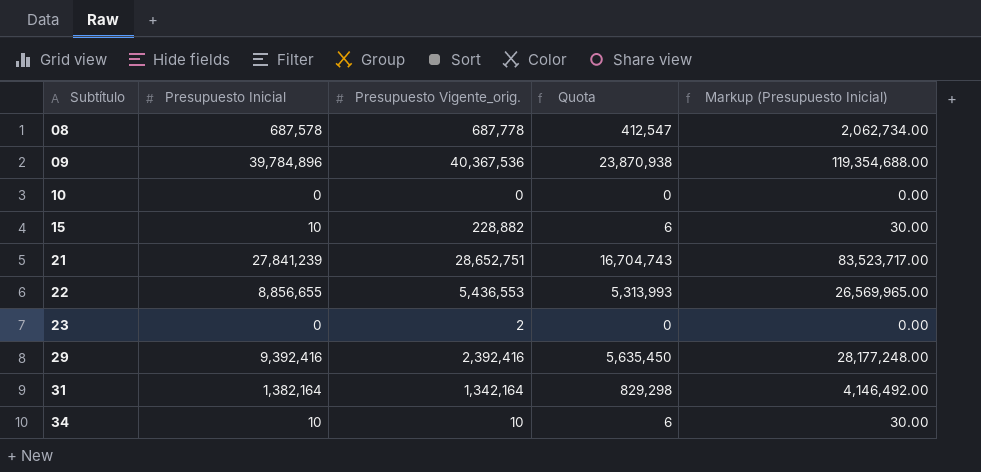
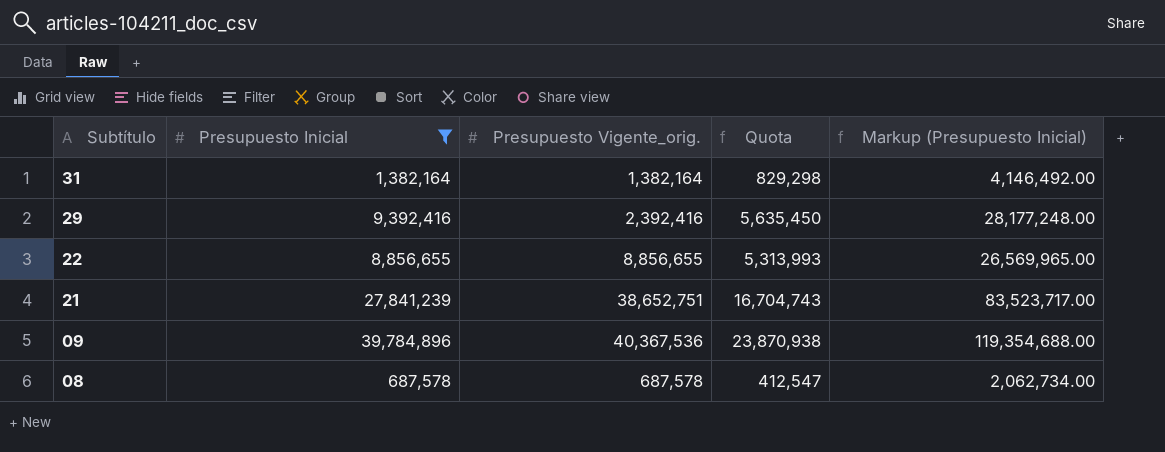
filter: none -> Presupuesto Inicial >= 687,578
row order: Subtítulo ascending -> Subtítulo descending
31 | Presupuesto Vigente_orig.: 1,342,164 -> 1,382,164
22 | Presupuesto Vigente_orig.: 5,436,553 -> 8,856,655
21 | Presupuesto Vigente_orig.: 28,652,751 -> 38,652,751
08 | Presupuesto Vigente_orig.: 687,778 -> 687,578

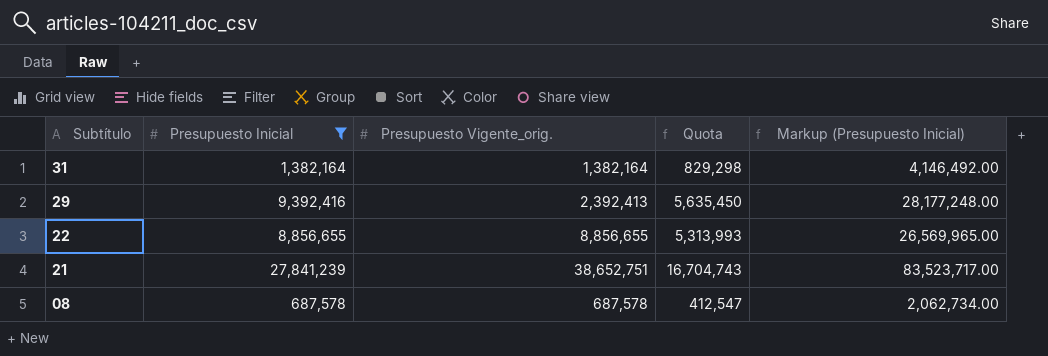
row 09: 39,784,896 | 40,367,536 | 23,870,938 | 119,354,688.00 -> none
29 | Presupuesto Vigente_orig.: 2,392,416 -> 2,392,413

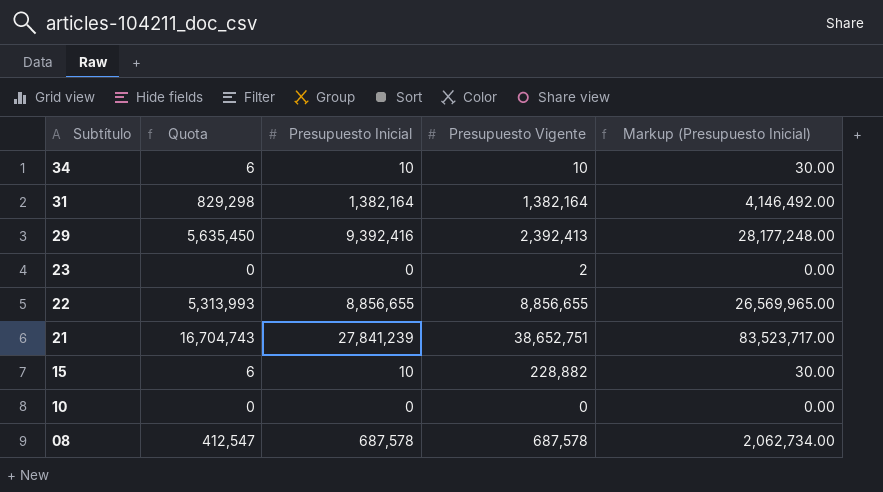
filter: Presupuesto Inicial >= 687,578 -> none
column Quota | position: 4 -> 2
column name: Presupuesto Vigente_orig. -> Presupuesto Vigente

